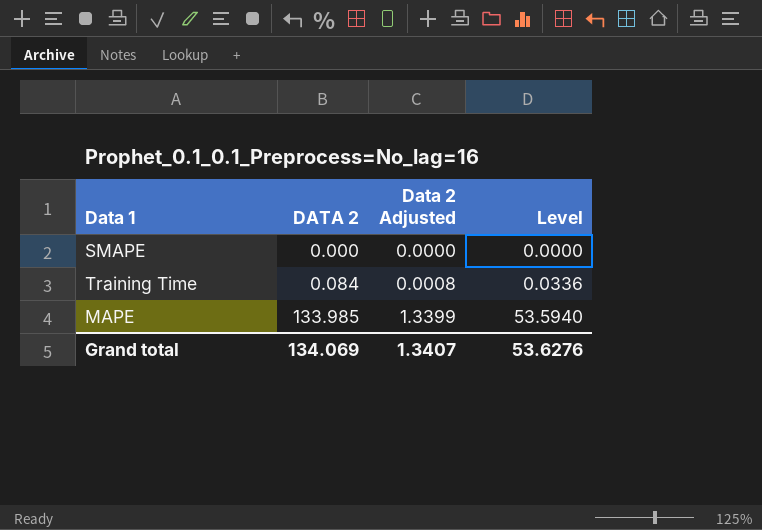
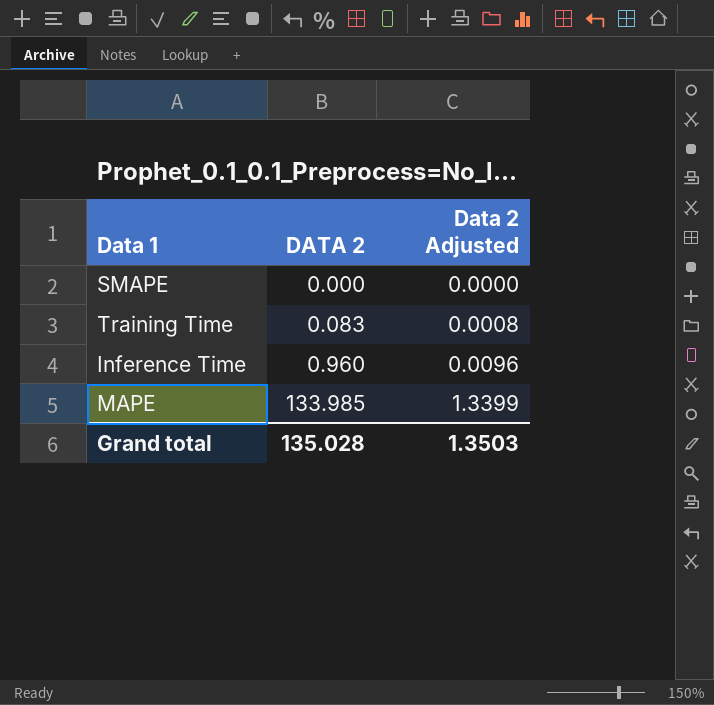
column Level | formula: [DATA 2] * 0.4 -> none
Training Time | DATA 2: 0.084 -> 0.083
row Inference Time: none -> 0.960 | 0.0096
Grand total | DATA 2: 134.069 -> 135.028
Grand total | Data 2 Adjusted: 1.3407 -> 1.3503

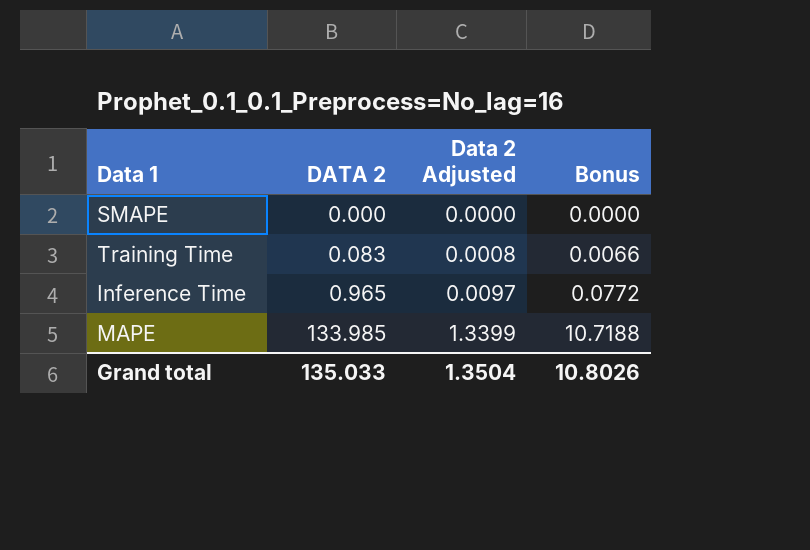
column Bonus | formula: none -> [DATA 2] * 0.08
Inference Time | DATA 2: 0.960 -> 0.965
Inference Time | Data 2 Adjusted: 0.0096 -> 0.0097
Grand total | DATA 2: 135.028 -> 135.033
Grand total | Data 2 Adjusted: 1.3503 -> 1.3504

